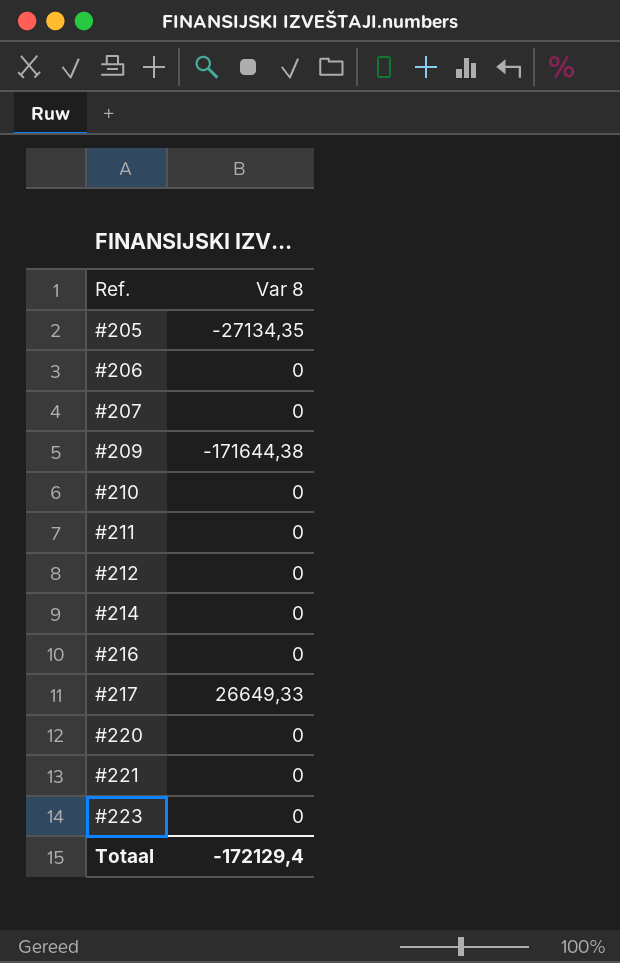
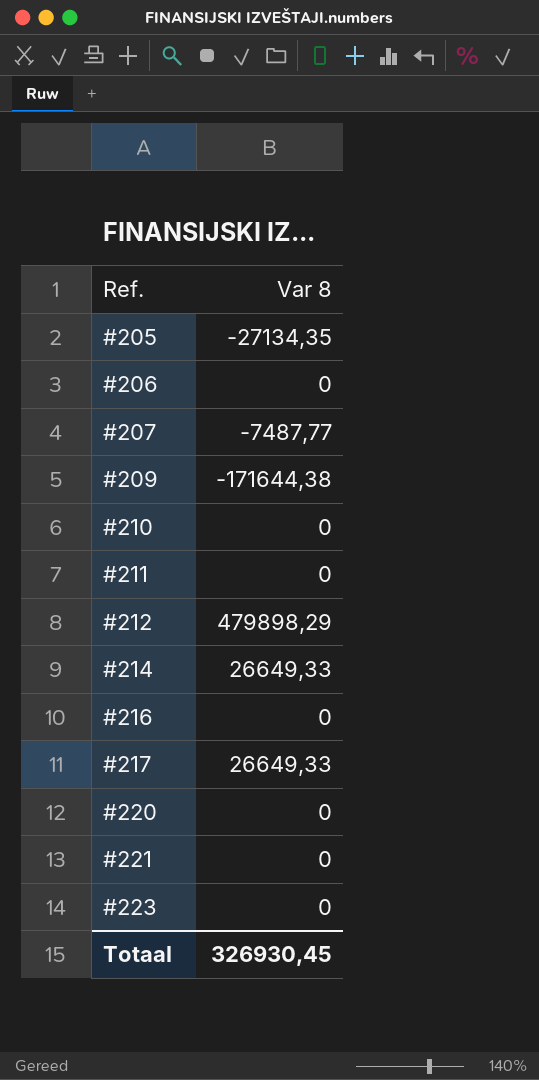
#207 | Var 8: 0 -> -7487,77
#212 | Var 8: 0 -> 479898,29
#214 | Var 8: 0 -> 26649,33
Totaal | Var 8: -172129,4 -> 326930,45

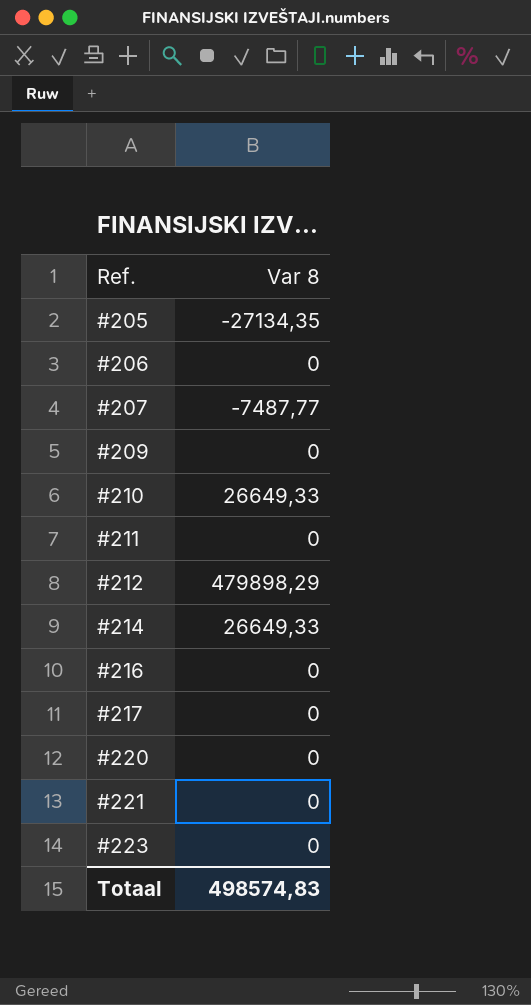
#209 | Var 8: -171644,38 -> 0
#210 | Var 8: 0 -> 26649,33
#217 | Var 8: 26649,33 -> 0
Totaal | Var 8: 326930,45 -> 498574,83

